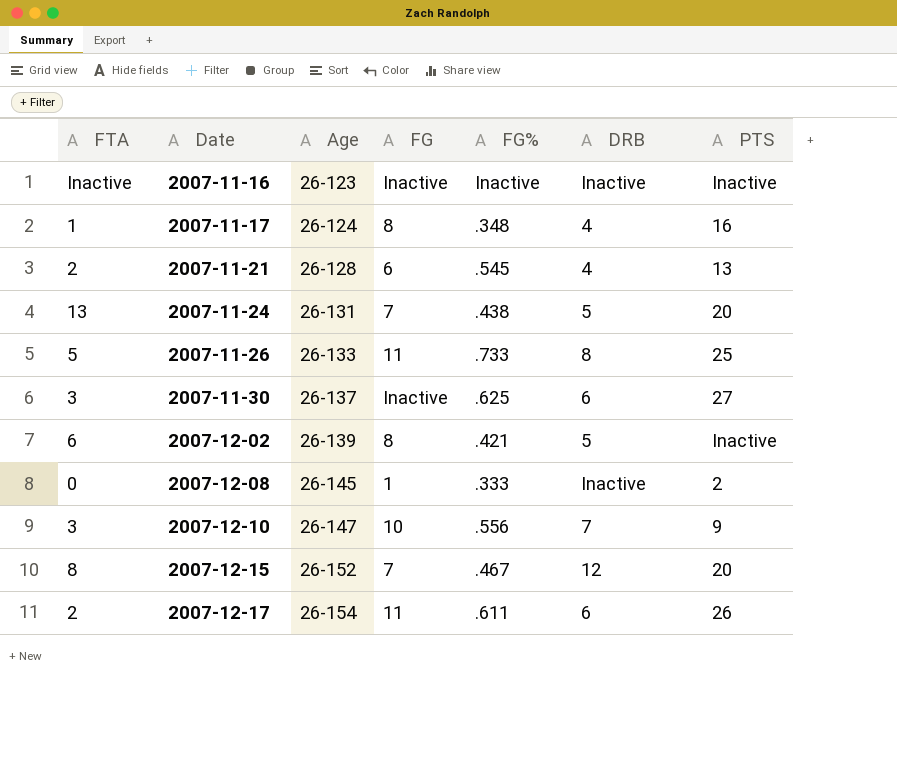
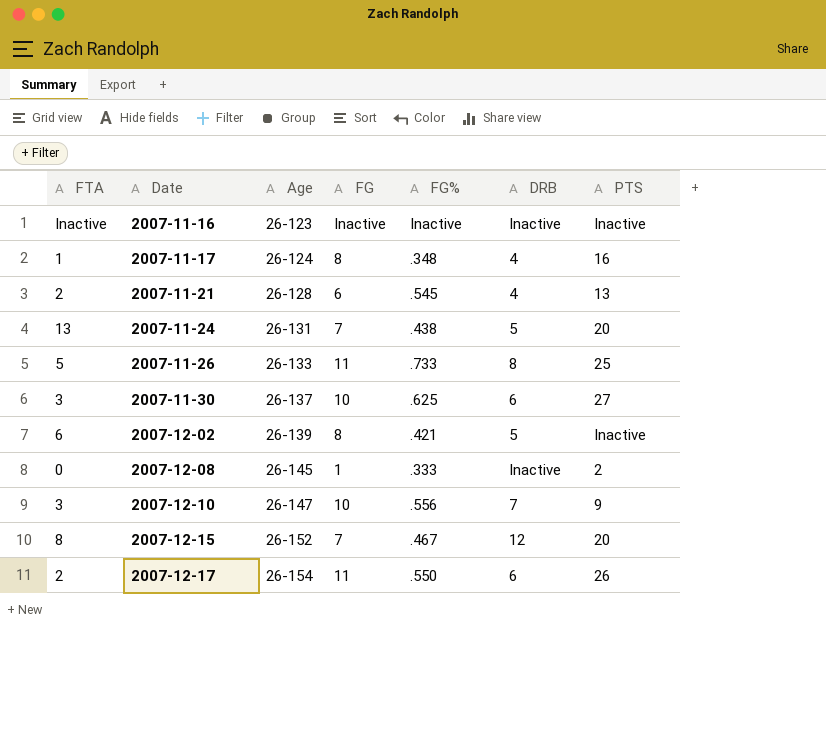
2007-11-30 | FG: Inactive -> 10
2007-12-17 | FG%: .611 -> .550

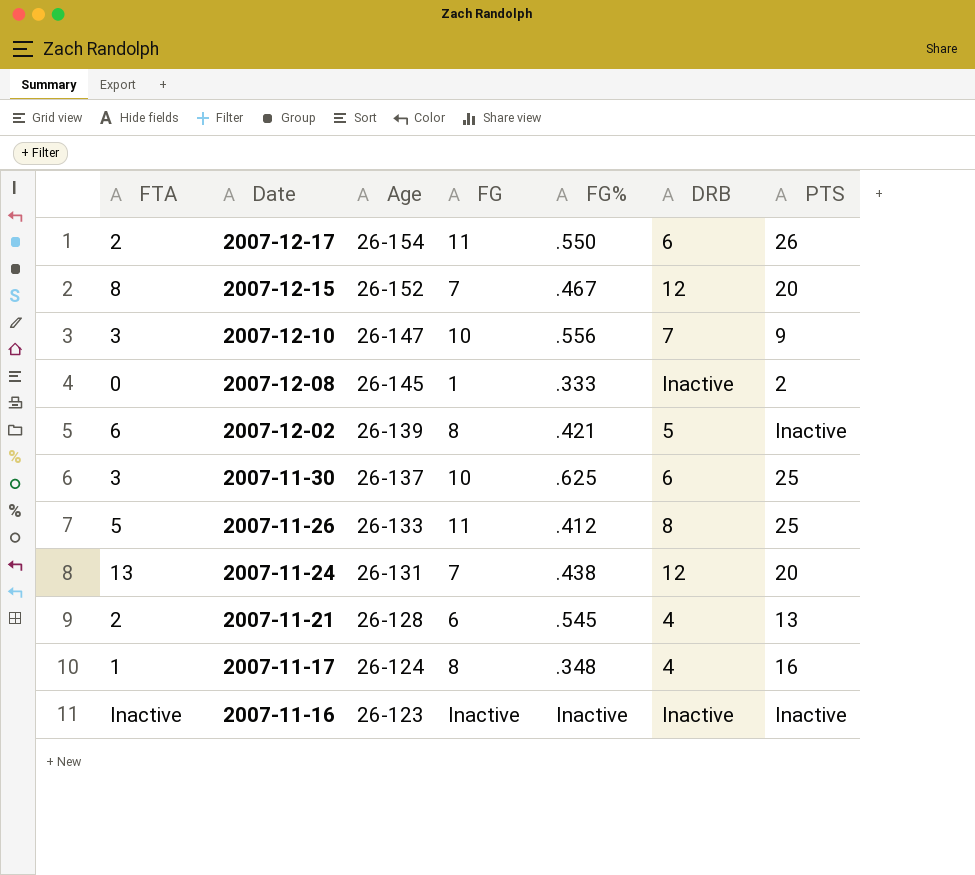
row order: Date ascending -> Date descending
2007-11-30 | PTS: 27 -> 25
2007-11-26 | FG%: .733 -> .412
2007-11-24 | DRB: 5 -> 12

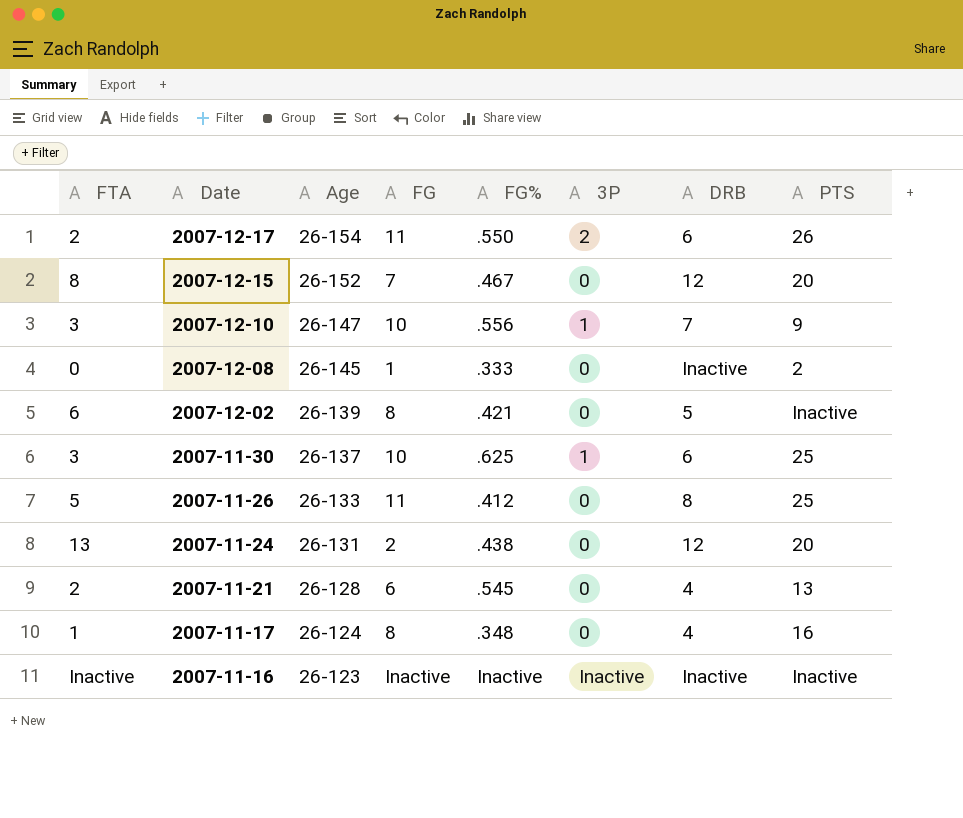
column 3P | position: none -> 6
2007-11-24 | FG: 7 -> 2

